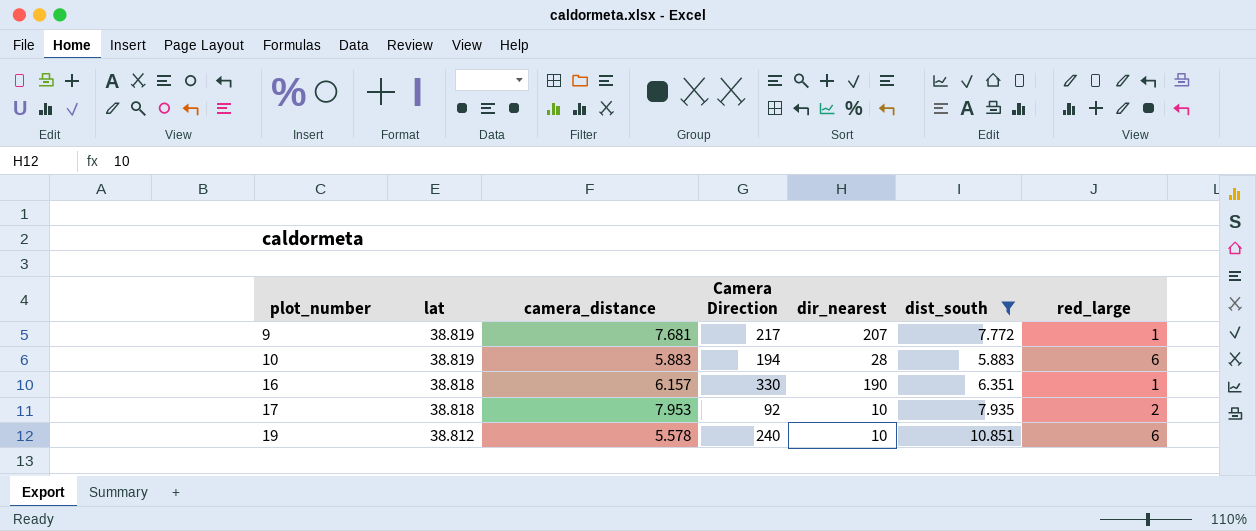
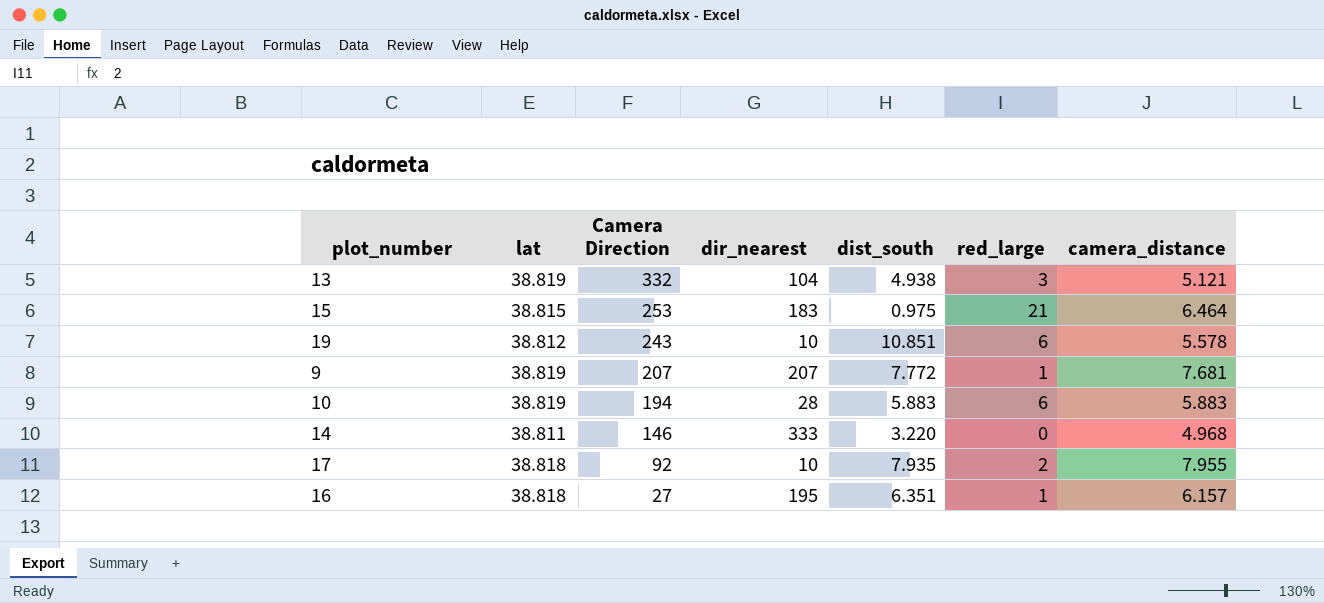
filter: dist_south >= 5.883 -> none
row order: plot_number ascending -> Camera Direction descending
column camera_distance | position: 3 -> 7
19 | Camera Direction: 240 -> 243
9 | Camera Direction: 217 -> 207
17 | camera_distance: 7.953 -> 7.955
16 | Camera Direction: 330 -> 27
16 | dir_nearest: 190 -> 195

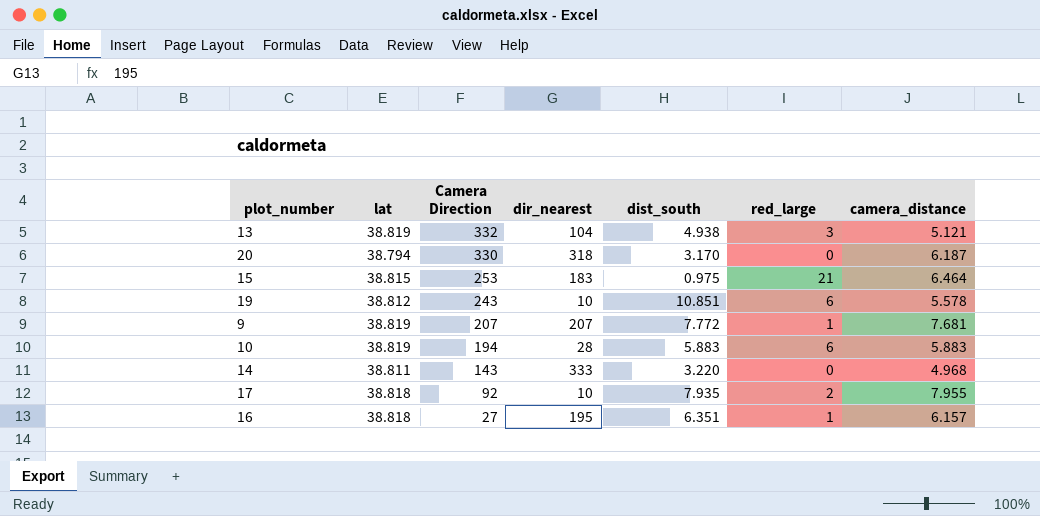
row 20: none -> 38.794 | 330 | 318 | 3.170 | 0 | 6.187
14 | Camera Direction: 146 -> 143

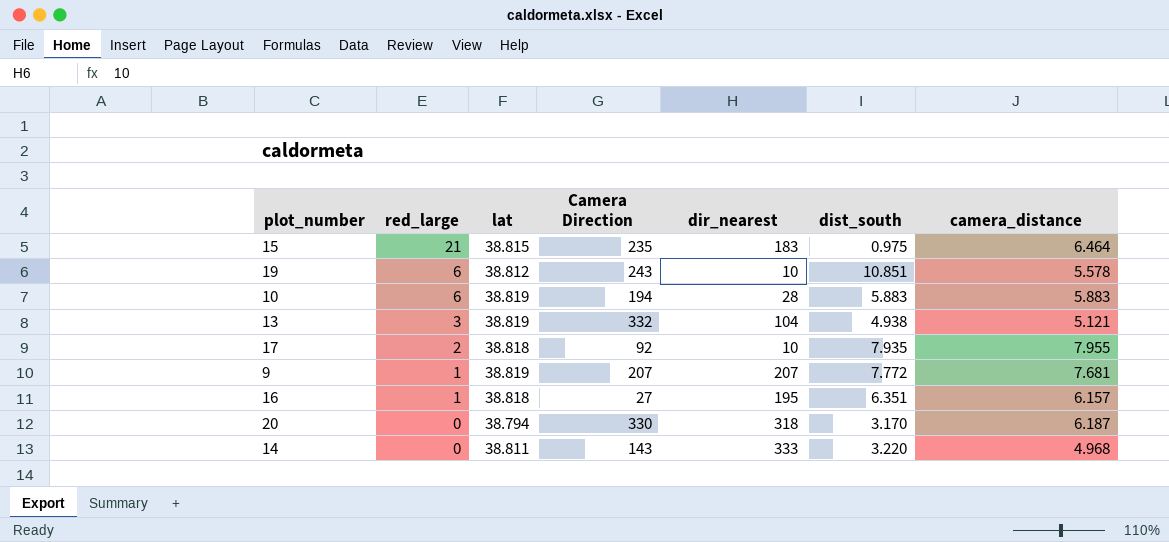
row order: Camera Direction descending -> red_large descending
column red_large | position: 6 -> 2
15 | Camera Direction: 253 -> 235

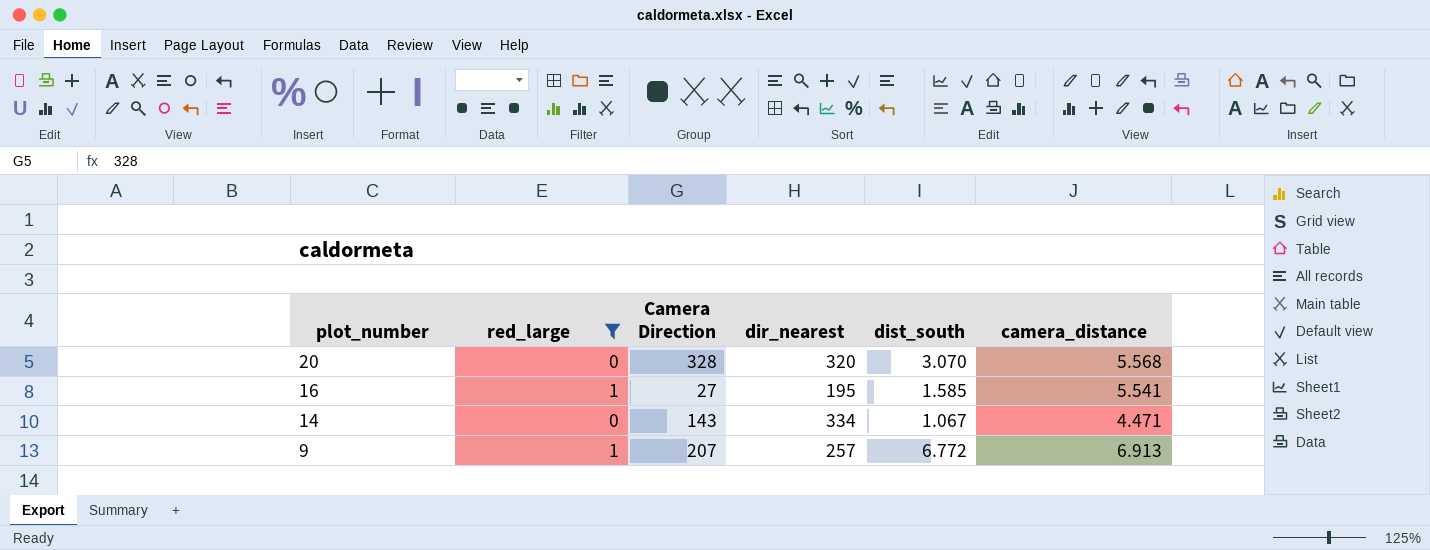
filter: none -> red_large <= 1
row order: red_large descending -> plot_number descending
column lat | position: 3 -> none
20 | Camera Direction: 330 -> 328
20 | dir_nearest: 318 -> 320
20 | dist_south: 3.170 -> 3.070
20 | camera_distance: 6.187 -> 5.568
16 | dist_south: 6.351 -> 1.585
16 | camera_distance: 6.157 -> 5.541
14 | dir_nearest: 333 -> 334
14 | dist_south: 3.220 -> 1.067
14 | camera_distance: 4.968 -> 4.471
9 | dir_nearest: 207 -> 257
9 | dist_south: 7.772 -> 6.772
9 | camera_distance: 7.681 -> 6.913

